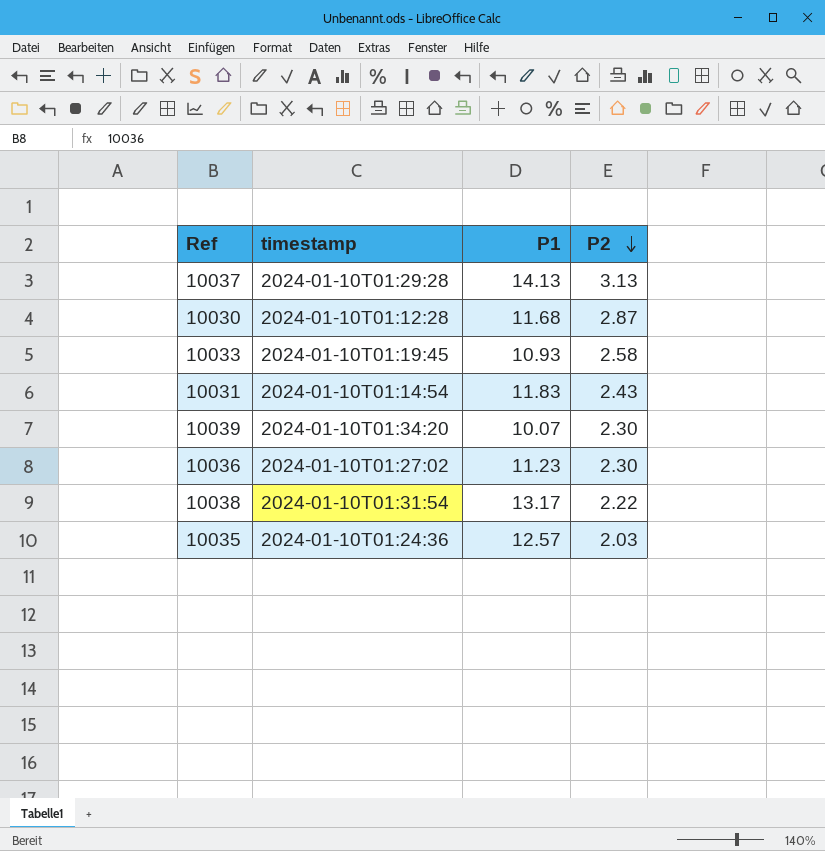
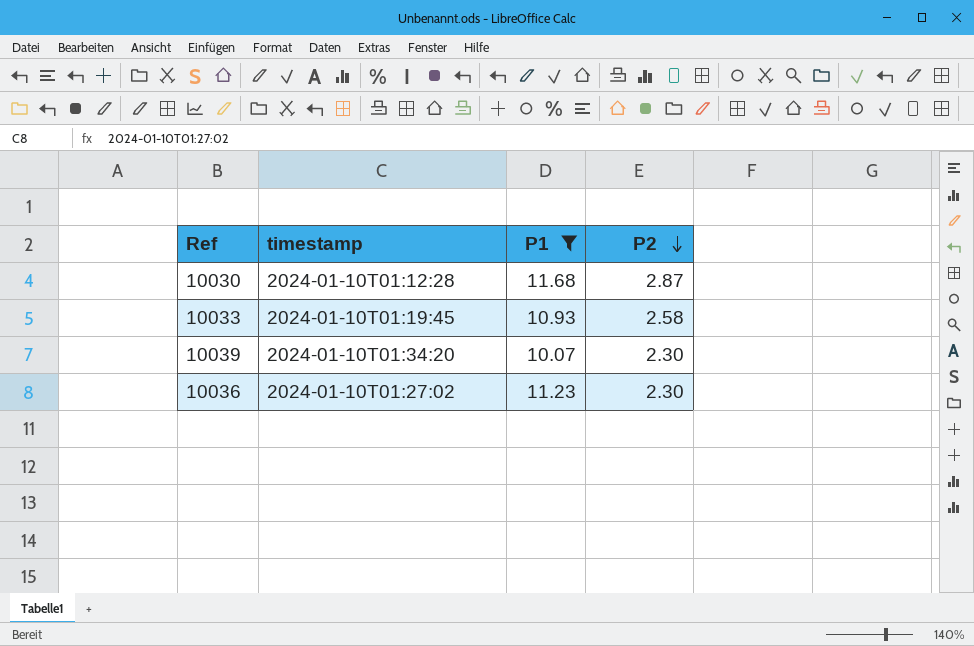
filter: none -> P1 <= 11.68

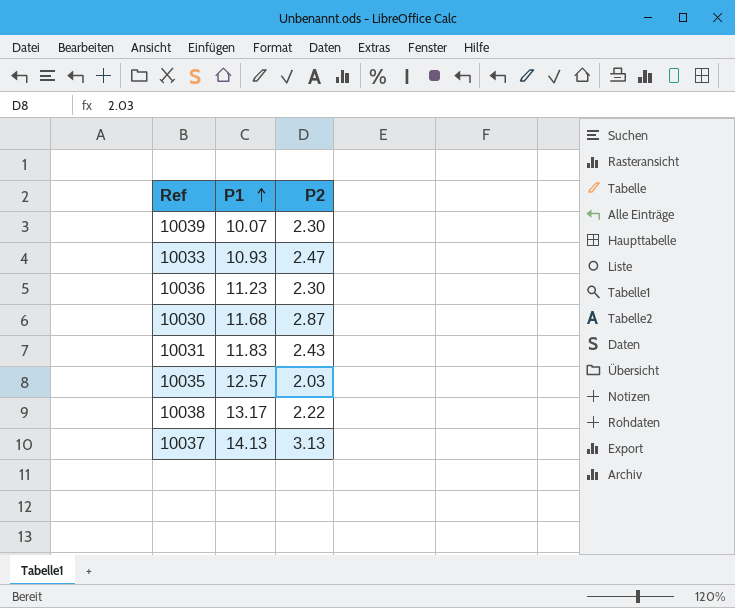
filter: P1 <= 11.68 -> none
row order: P2 descending -> P1 ascending
column timestamp | position: 2 -> none
10033 | P2: 2.58 -> 2.47

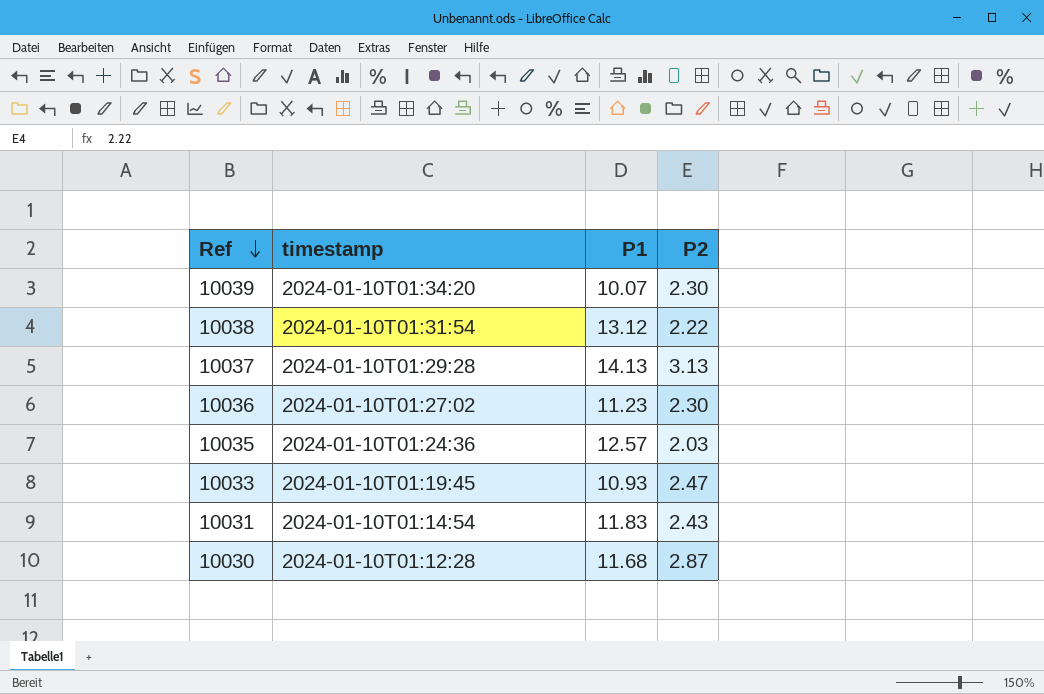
row order: P1 ascending -> Ref descending
column timestamp | position: none -> 2
10038 | P1: 13.17 -> 13.12

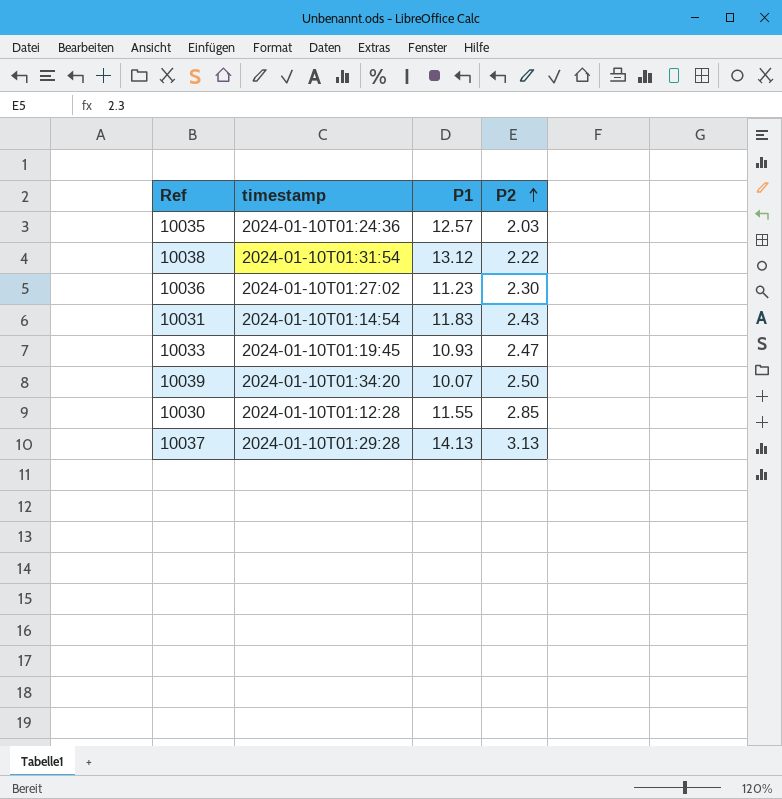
row order: Ref descending -> P2 ascending
10039 | P2: 2.30 -> 2.50
10030 | P1: 11.68 -> 11.55
10030 | P2: 2.87 -> 2.85

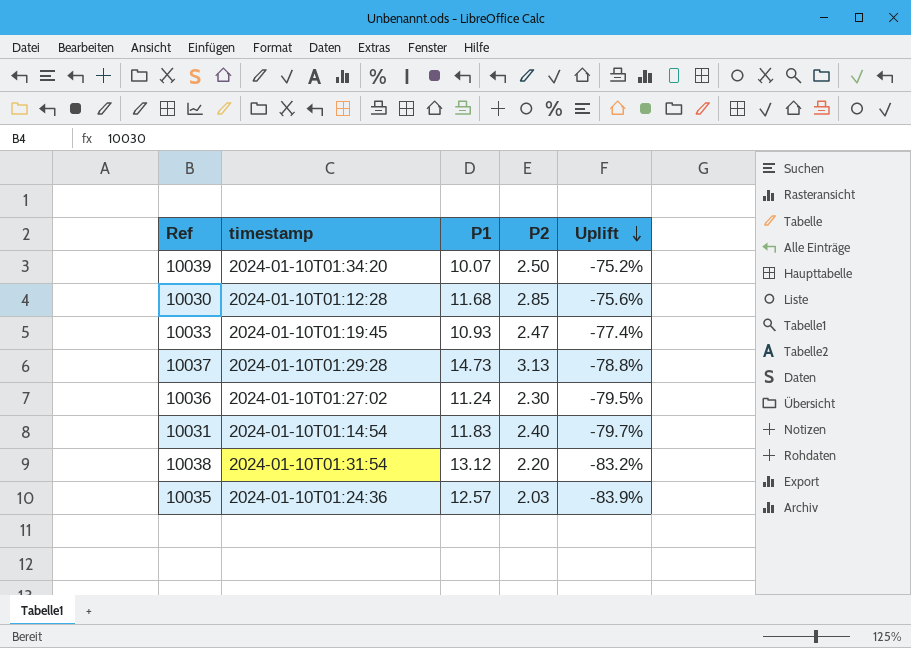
row order: P2 ascending -> Uplift descending
column Uplift | formula: none -> ([P2] - [P1]) / [P1]
10030 | P1: 11.55 -> 11.68
10037 | P1: 14.13 -> 14.73
10036 | P1: 11.23 -> 11.24
10031 | P2: 2.43 -> 2.40
10038 | P2: 2.22 -> 2.20

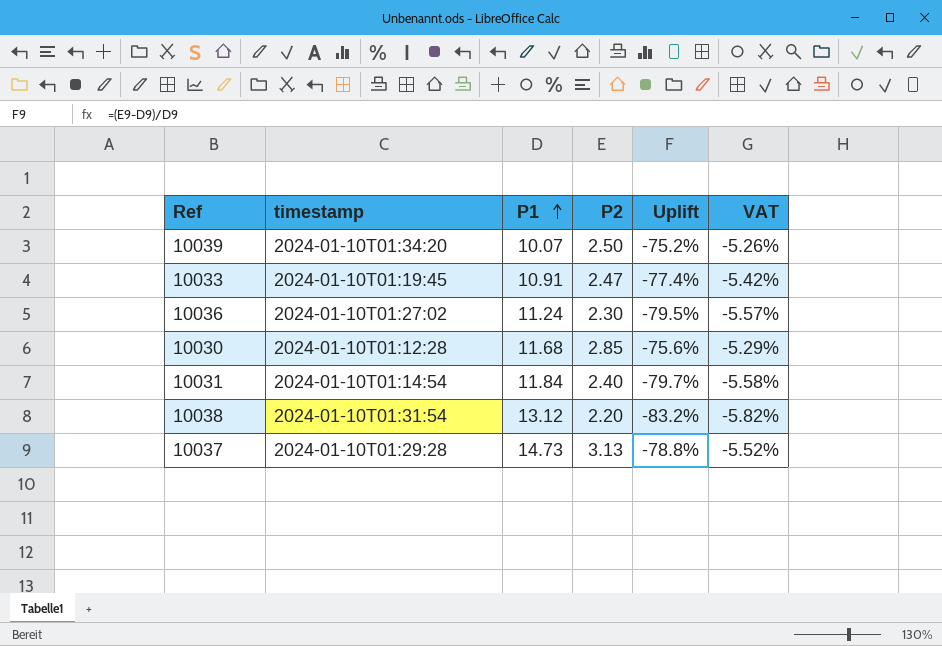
row order: Uplift descending -> P1 ascending
column VAT | formula: none -> [Uplift] * 0.07
row 10035: 2024-01-10T01:24:36 | 12.57 | 2.03 | -83.9% -> none
10033 | P1: 10.93 -> 10.91
10031 | P1: 11.83 -> 11.84

